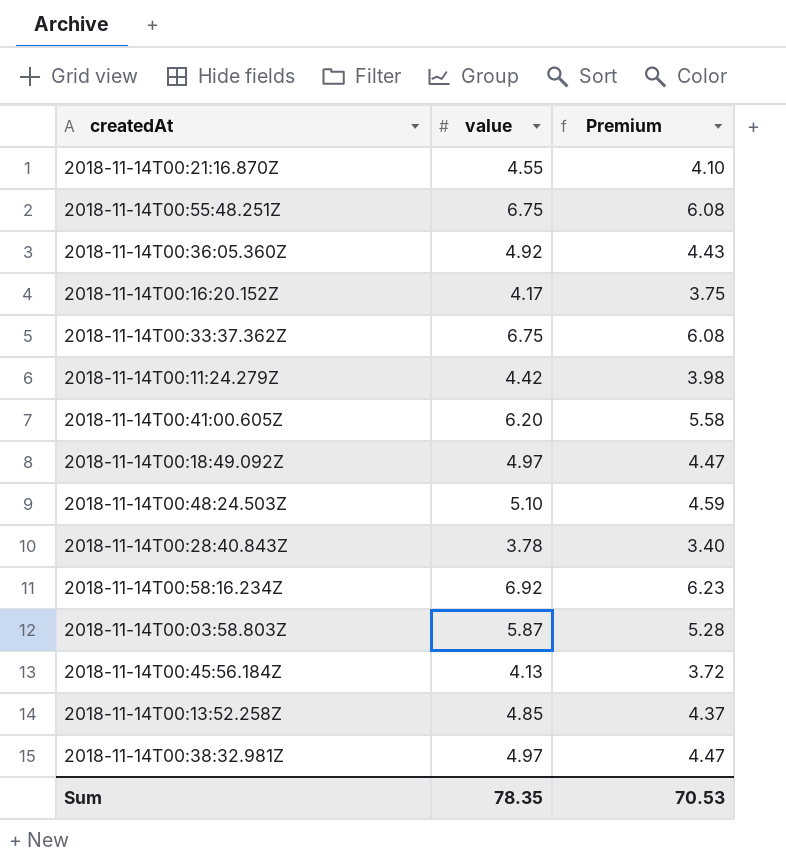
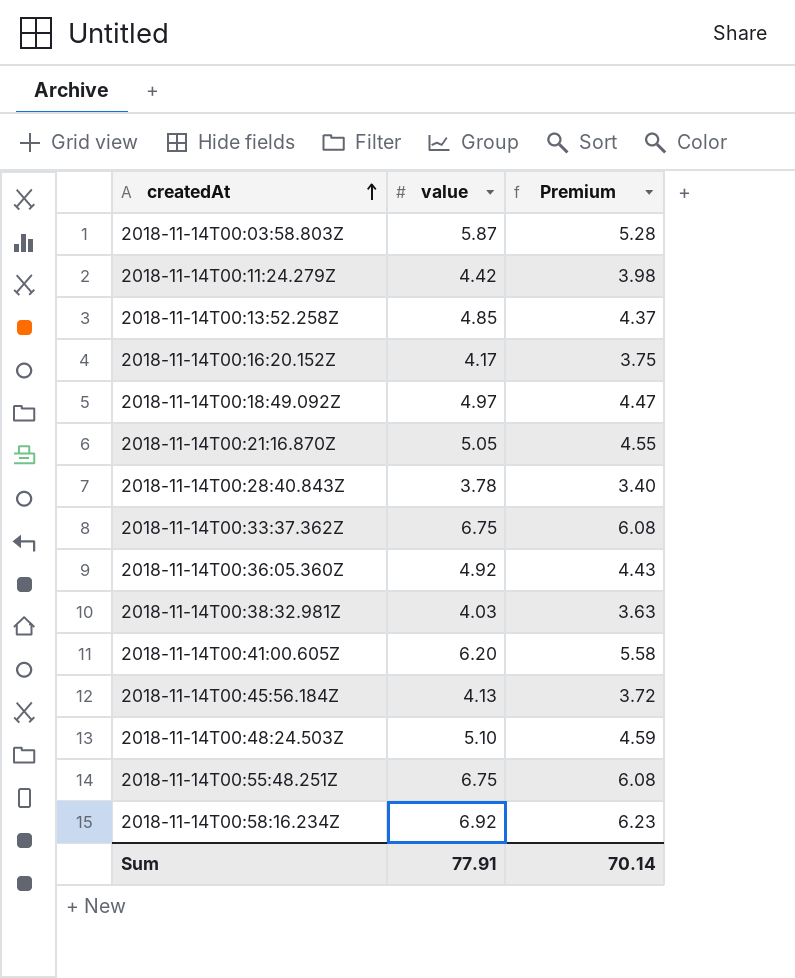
row order: none -> createdAt ascending
2018-11-14T00:21:16.870Z | value: 4.55 -> 5.05
2018-11-14T00:21:16.870Z | Premium: 4.10 -> 4.55
2018-11-14T00:38:32.981Z | value: 4.97 -> 4.03
2018-11-14T00:38:32.981Z | Premium: 4.47 -> 3.63
Sum | value: 78.35 -> 77.91
Sum | Premium: 70.53 -> 70.14

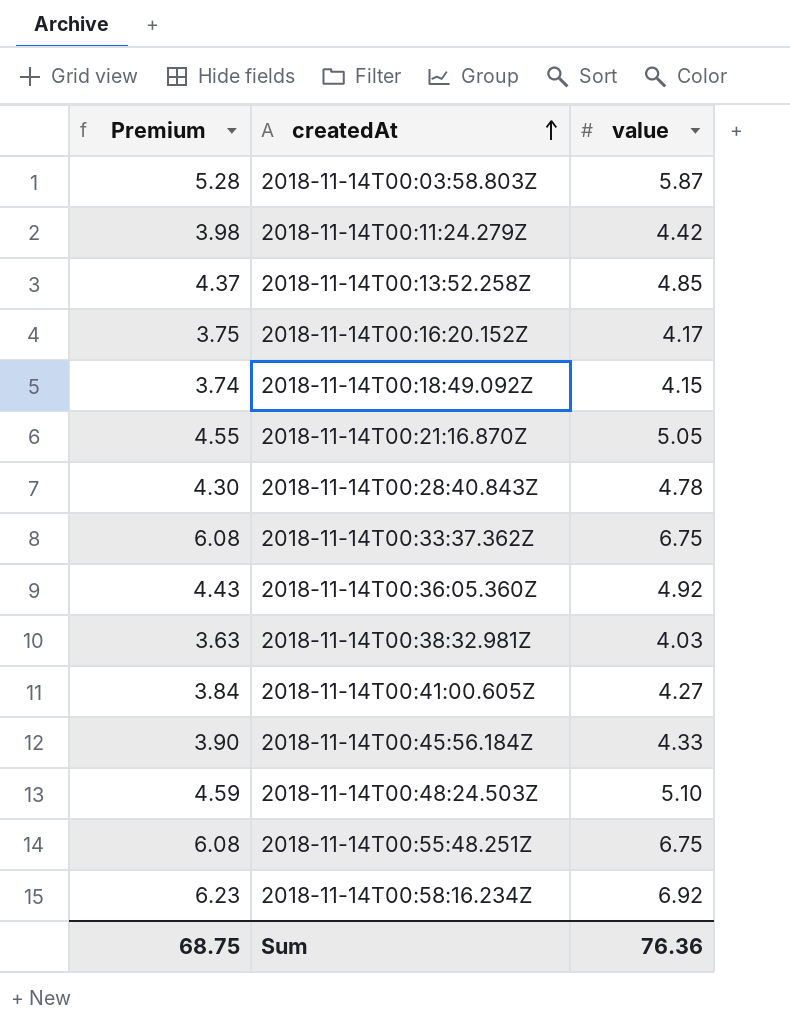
column Premium | position: 3 -> 1
2018-11-14T00:18:49.092Z | Premium: 4.47 -> 3.74
2018-11-14T00:18:49.092Z | value: 4.97 -> 4.15
2018-11-14T00:28:40.843Z | Premium: 3.40 -> 4.30
2018-11-14T00:28:40.843Z | value: 3.78 -> 4.78
2018-11-14T00:41:00.605Z | Premium: 5.58 -> 3.84
2018-11-14T00:41:00.605Z | value: 6.20 -> 4.27
2018-11-14T00:45:56.184Z | Premium: 3.72 -> 3.90
2018-11-14T00:45:56.184Z | value: 4.13 -> 4.33
Sum | Premium: 70.14 -> 68.75
Sum | value: 77.91 -> 76.36

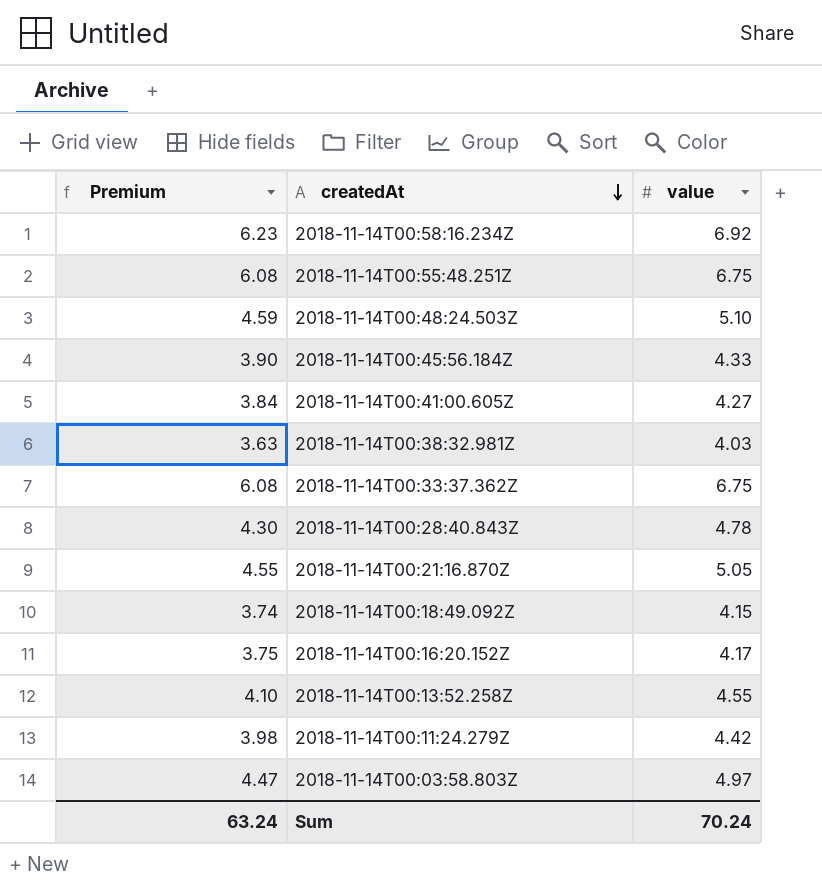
row order: createdAt ascending -> createdAt descending
row 2018-11-14T00:36:05.360Z: 4.43 | 4.92 -> none
2018-11-14T00:13:52.258Z | Premium: 4.37 -> 4.10
2018-11-14T00:13:52.258Z | value: 4.85 -> 4.55
2018-11-14T00:03:58.803Z | Premium: 5.28 -> 4.47
2018-11-14T00:03:58.803Z | value: 5.87 -> 4.97
Sum | Premium: 68.75 -> 63.24
Sum | value: 76.36 -> 70.24

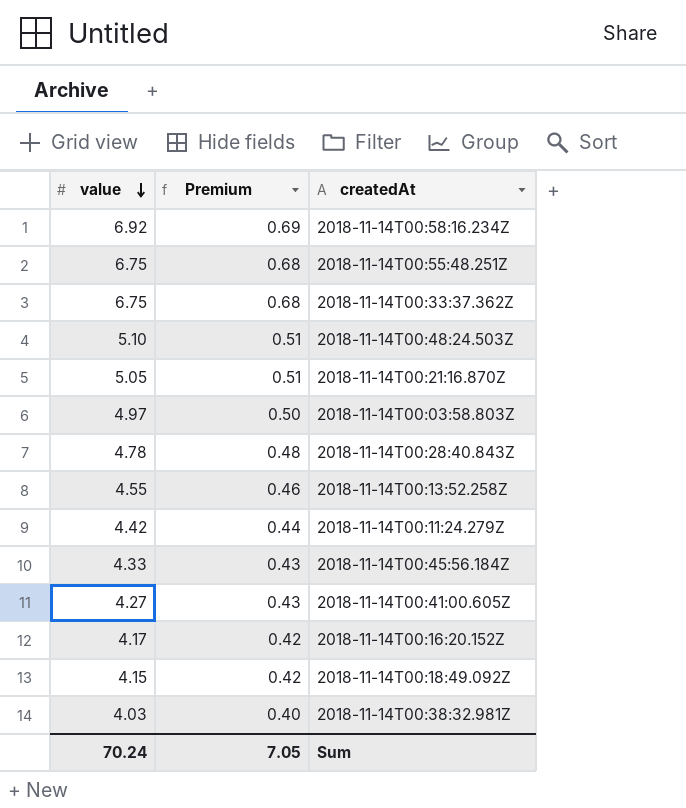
row order: createdAt descending -> value descending
column value | position: 3 -> 1
column Premium | formula: [value] * 0.9 -> [value] * 0.1
Sum | Premium: 63.24 -> 7.05

